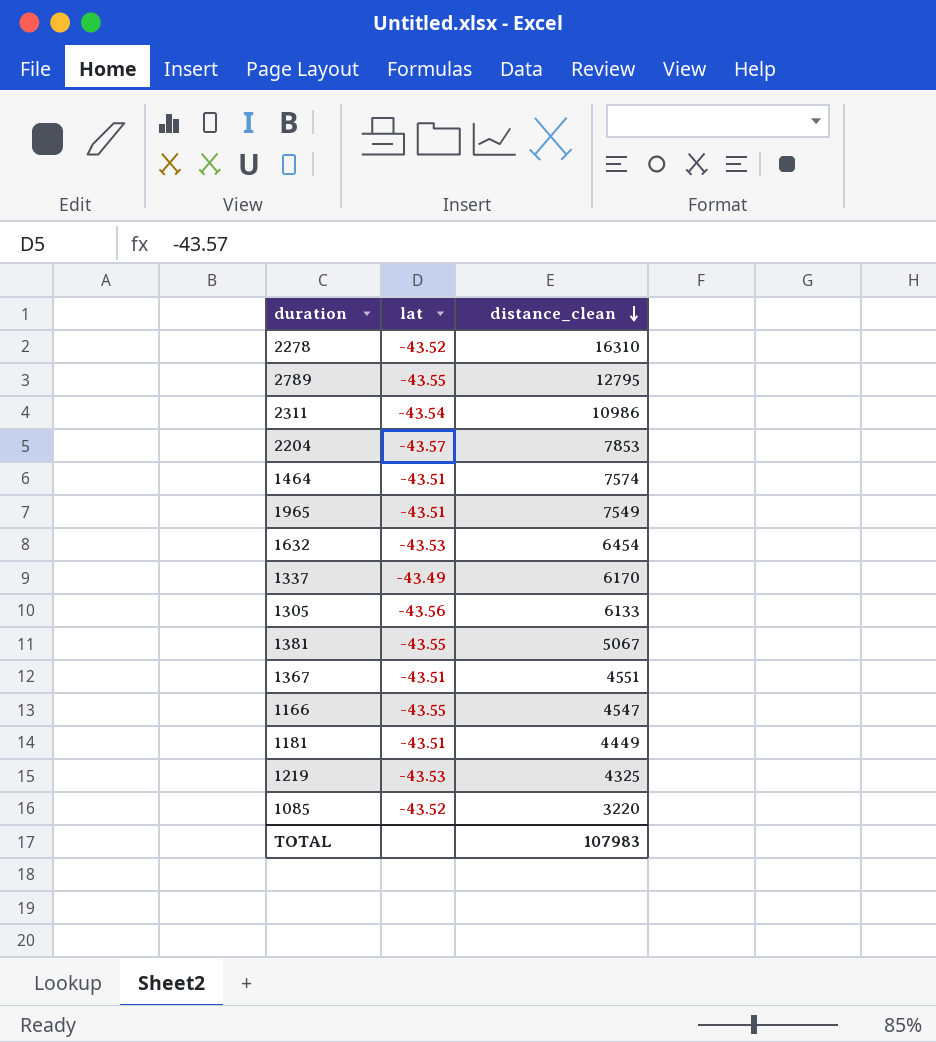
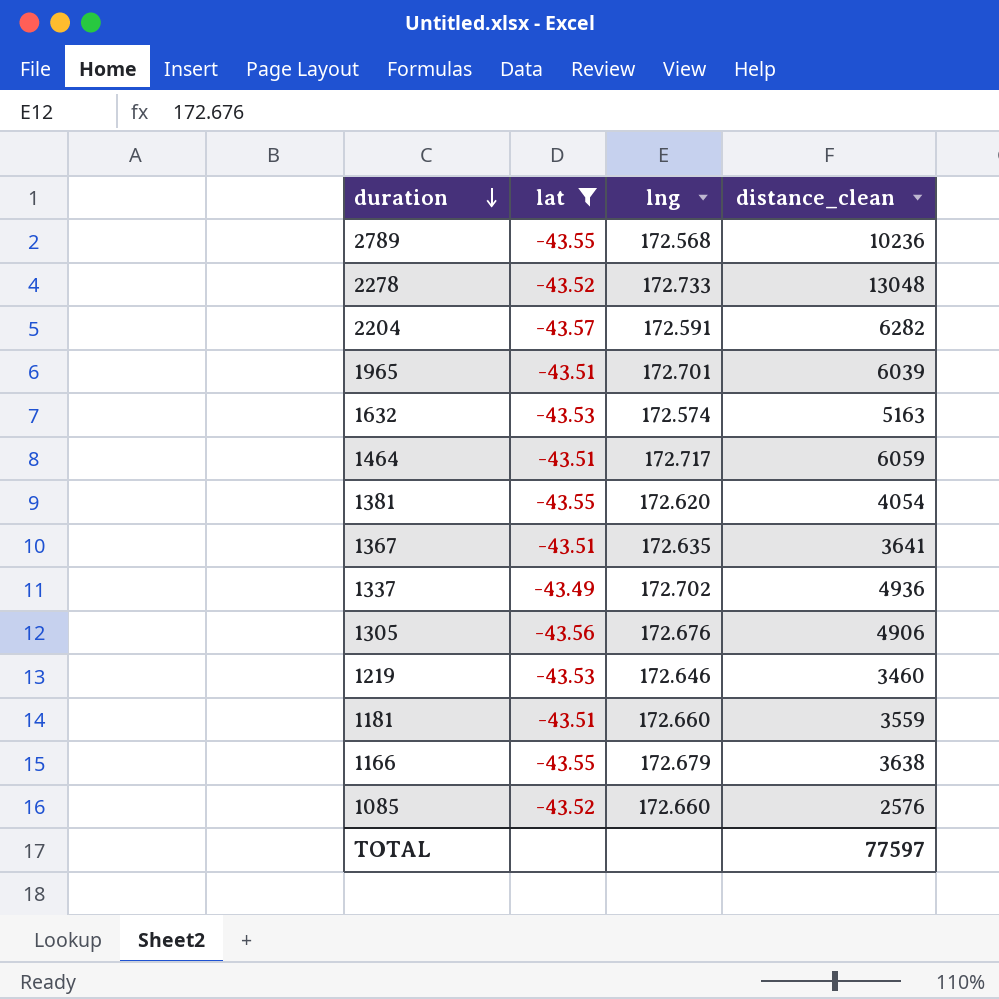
filter: none -> lat != -43.54
row order: distance_clean descending -> duration descending
column lng | position: none -> 3
2789 | distance_clean: 12795 -> 10236
2278 | distance_clean: 16310 -> 13048
2204 | distance_clean: 7853 -> 6282
1965 | distance_clean: 7549 -> 6039
1632 | distance_clean: 6454 -> 5163
1464 | distance_clean: 7574 -> 6059
1381 | distance_clean: 5067 -> 4054
1367 | distance_clean: 4551 -> 3641
1337 | distance_clean: 6170 -> 4936
1305 | distance_clean: 6133 -> 4906
1219 | distance_clean: 4325 -> 3460
1181 | distance_clean: 4449 -> 3559
1166 | distance_clean: 4547 -> 3638
1085 | distance_clean: 3220 -> 2576
TOTAL | distance_clean: 107983 -> 77597

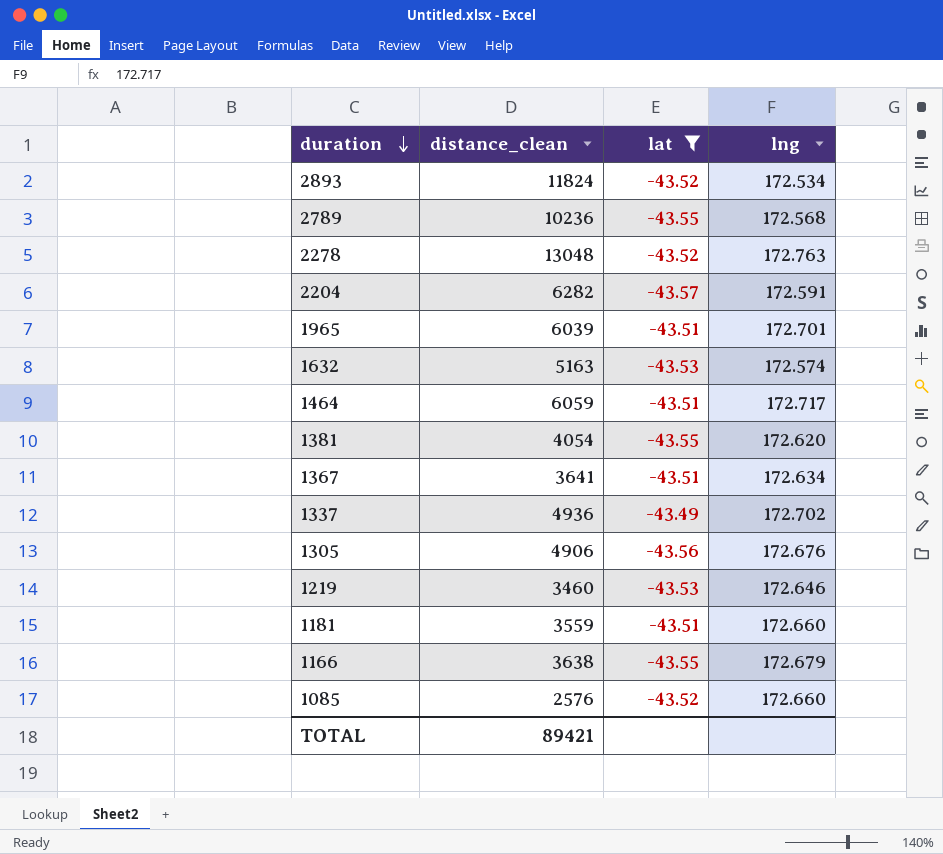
column distance_clean | position: 4 -> 2
row 2893: none -> 11824 | -43.52 | 172.534
2278 | lng: 172.733 -> 172.763
1367 | lng: 172.635 -> 172.634
TOTAL | distance_clean: 77597 -> 89421

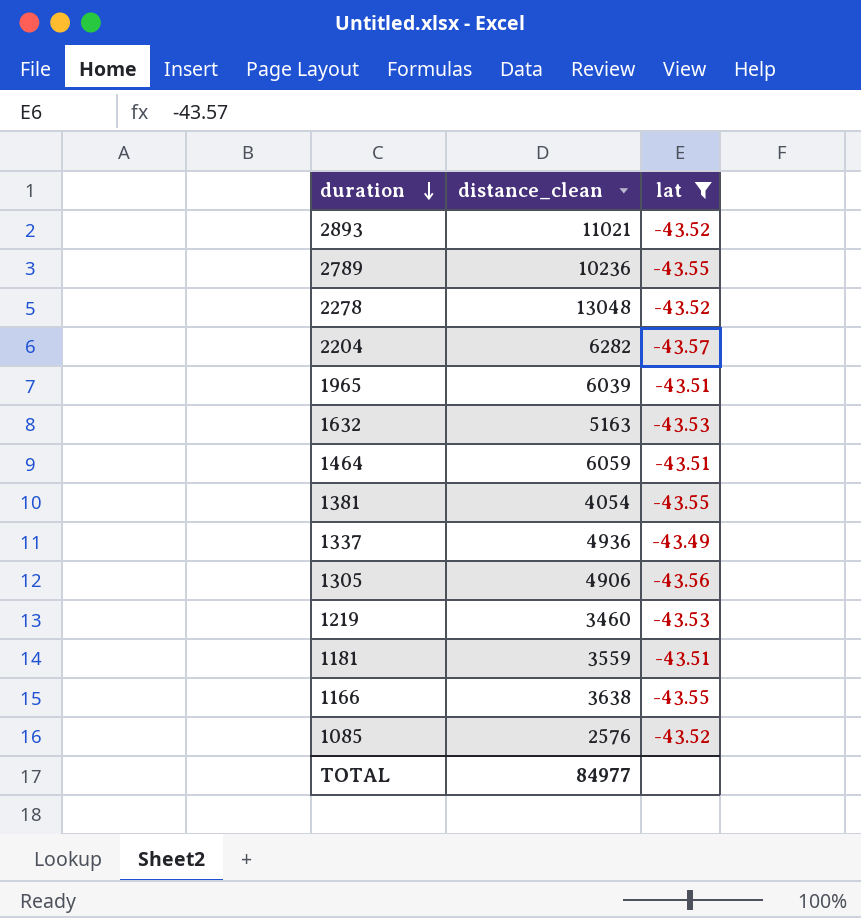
column lng | position: 4 -> none
row 1367: 3641 | -43.51 | 172.634 -> none
2893 | distance_clean: 11824 -> 11021
TOTAL | distance_clean: 89421 -> 84977

